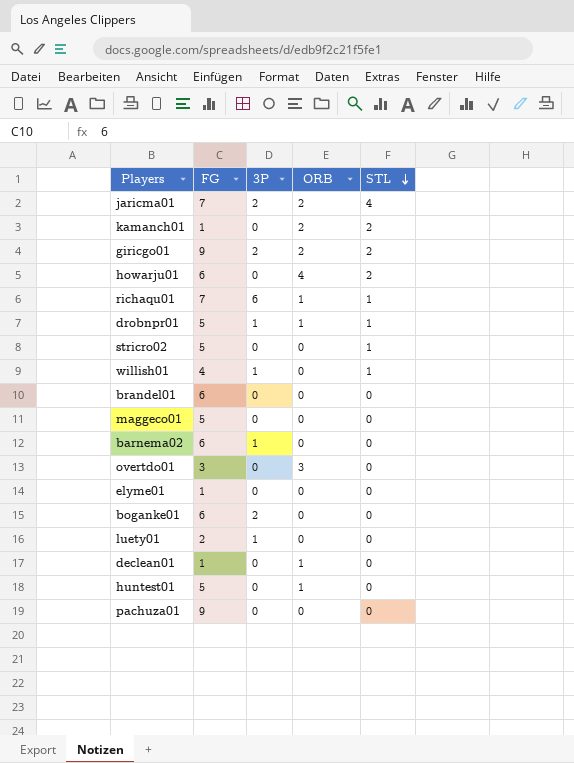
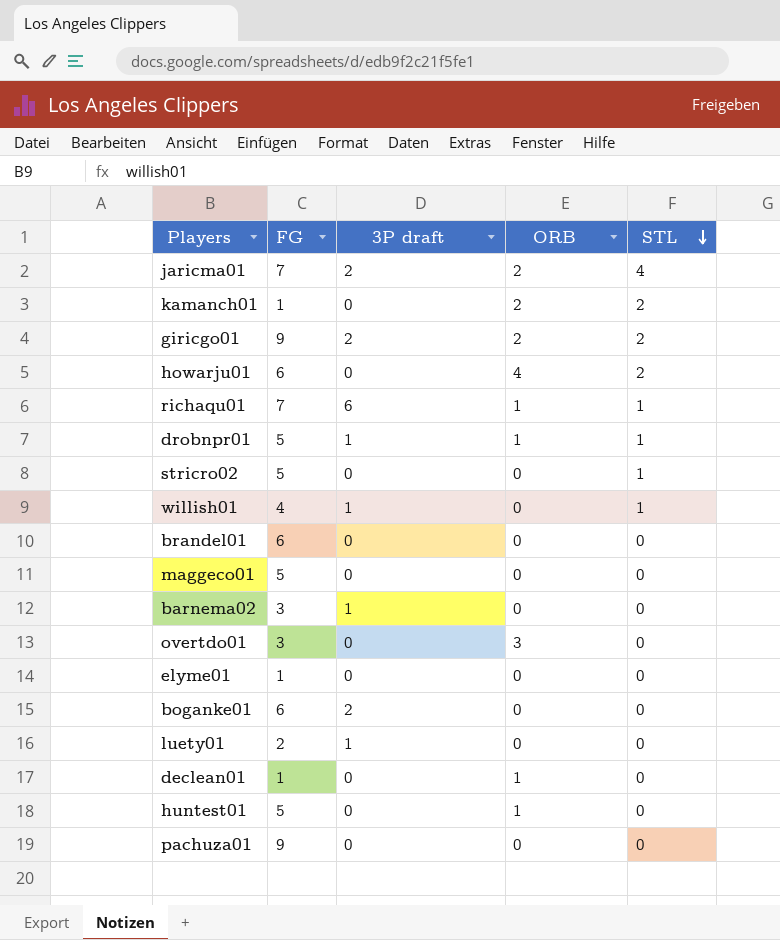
column name: 3P -> 3P draft
barnema02 | FG: 6 -> 3

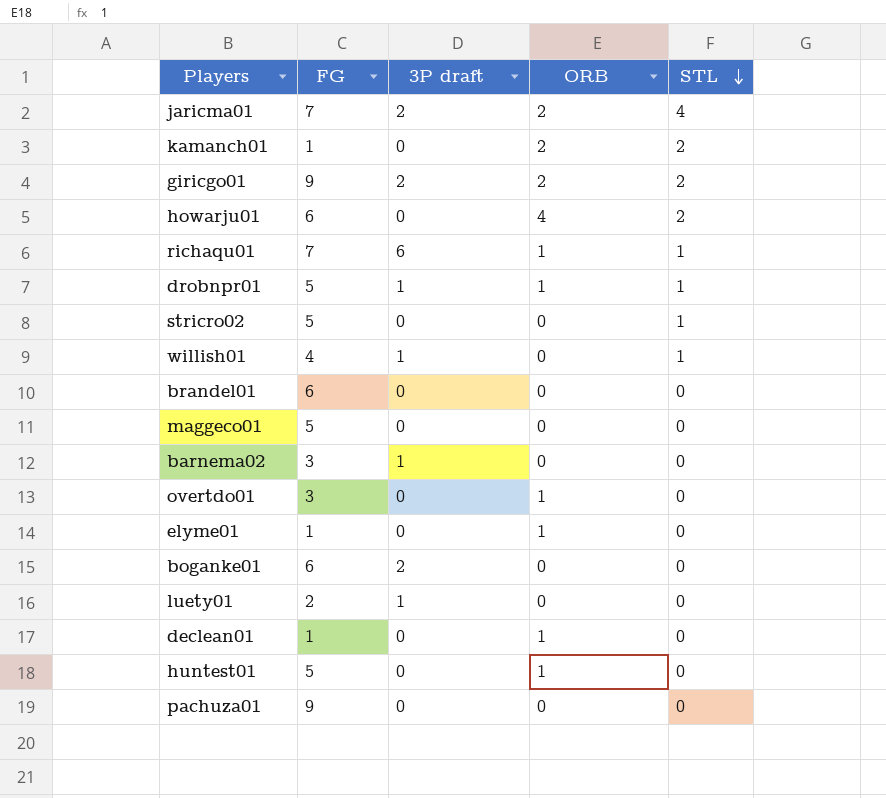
overtdo01 | ORB: 3 -> 1
elyme01 | ORB: 0 -> 1

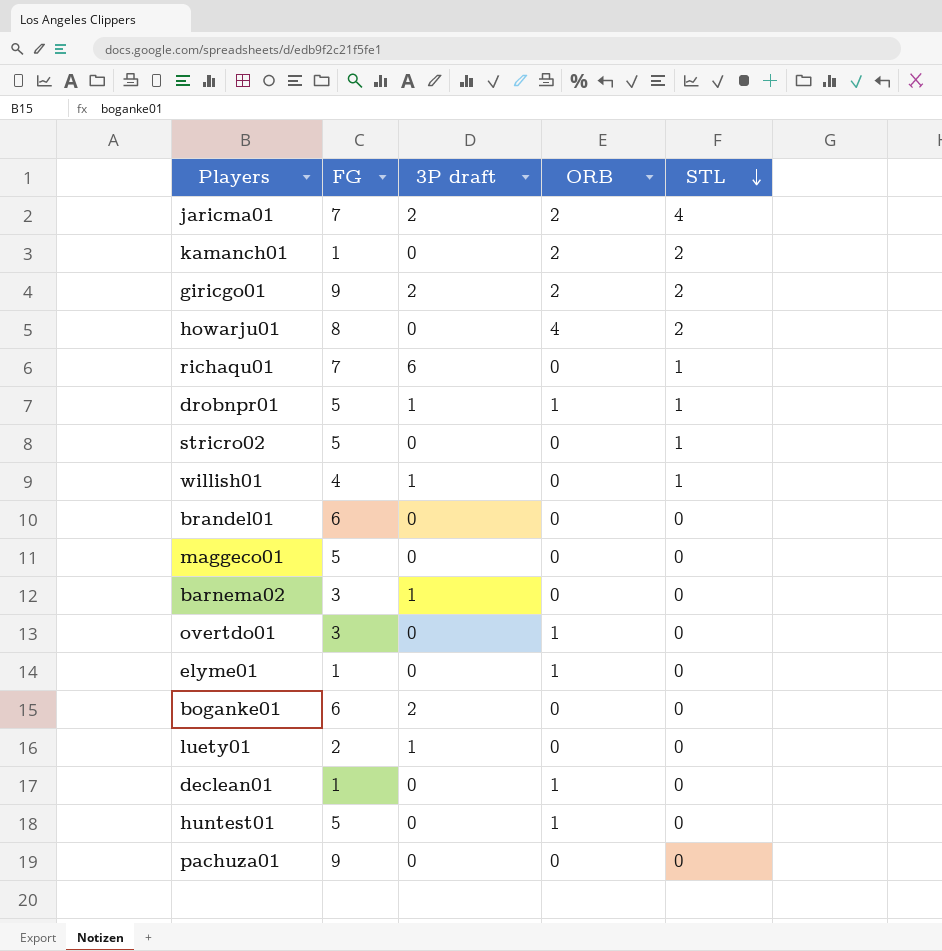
howarju01 | FG: 6 -> 8
richaqu01 | ORB: 1 -> 0

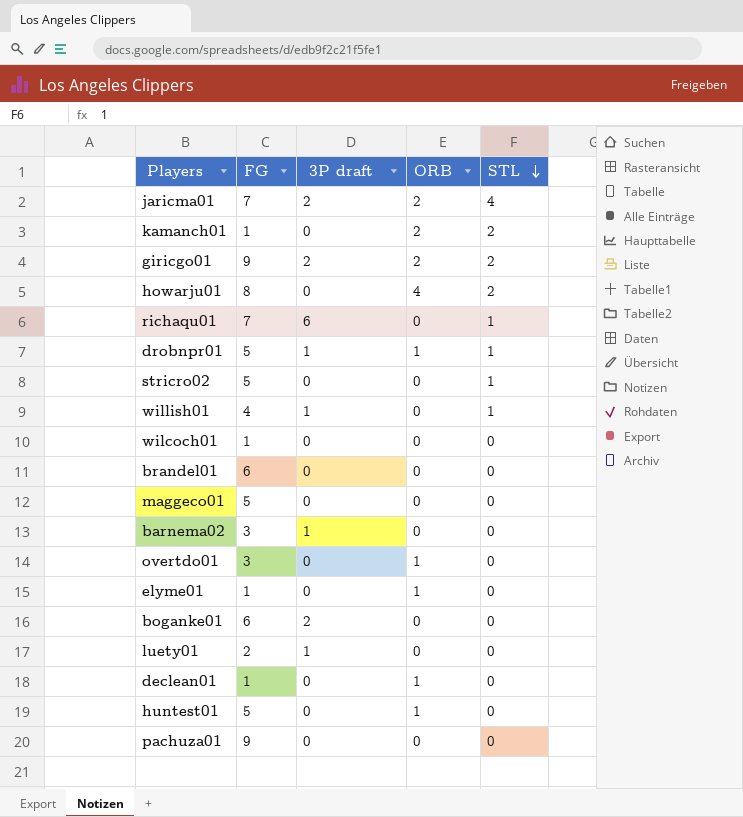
row wilcoch01: none -> 1 | 0 | 0 | 0

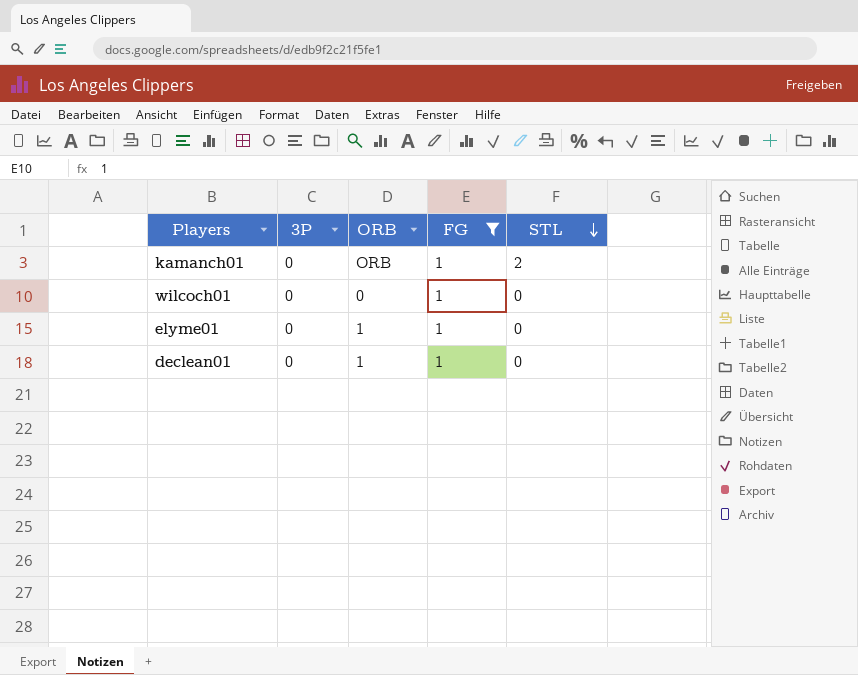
filter: none -> FG = 1
column name: 3P draft -> 3P
column FG | position: 2 -> 4
kamanch01 | ORB: 2 -> ORB

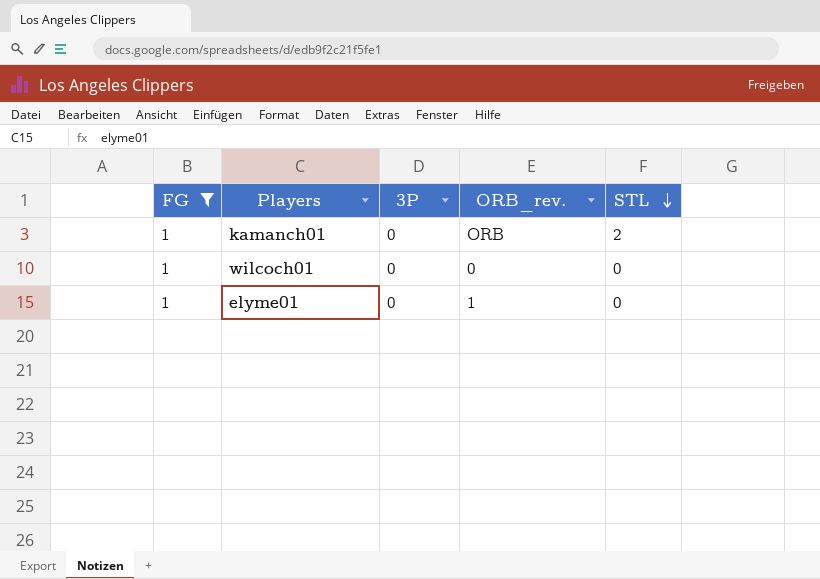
column FG | position: 4 -> 1
column name: ORB -> ORB_rev.
row declean01: 0 | 1 | 1 | 0 -> none

